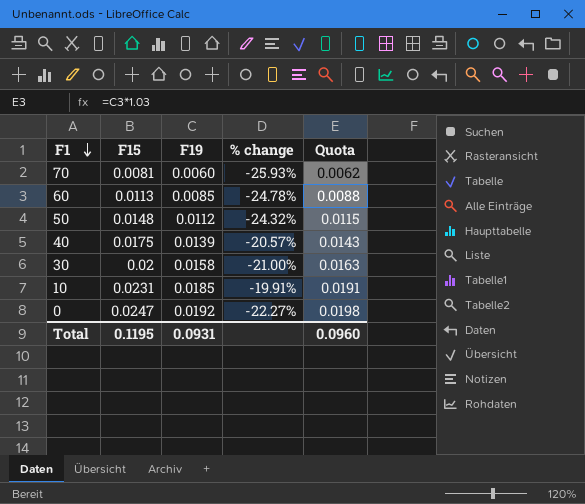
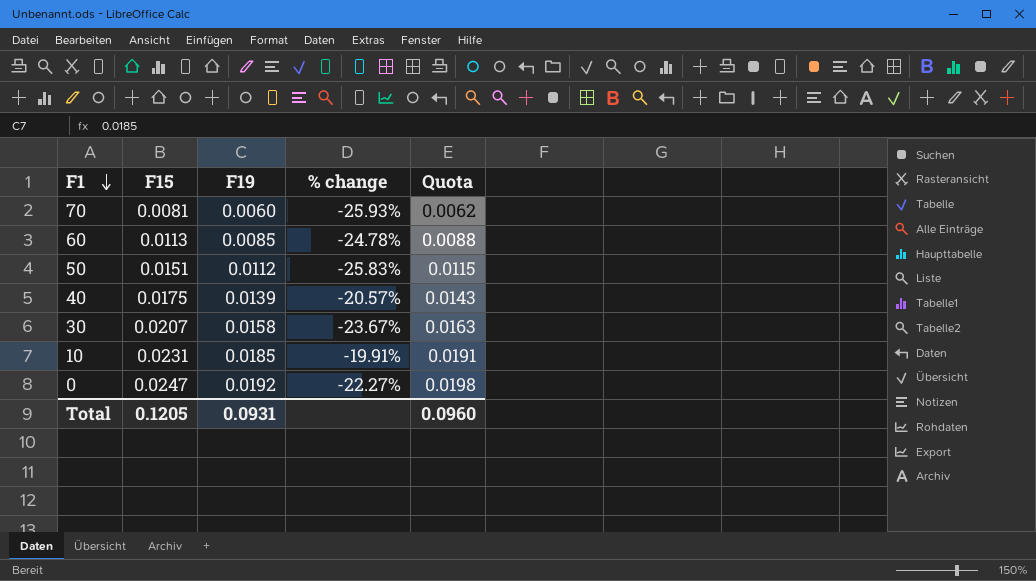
50 | F15: 0.0148 -> 0.0151
50 | % change: -24.32% -> -25.83%
30 | F15: 0.02 -> 0.0207
30 | % change: -21.00% -> -23.67%
Total | F15: 0.1195 -> 0.1205

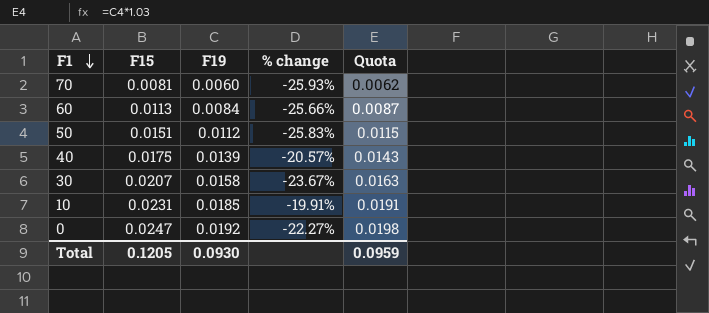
60 | F19: 0.0085 -> 0.0084
60 | % change: -24.78% -> -25.66%
60 | Quota: 0.0088 -> 0.0087
Total | F19: 0.0931 -> 0.0930
Total | Quota: 0.0960 -> 0.0959

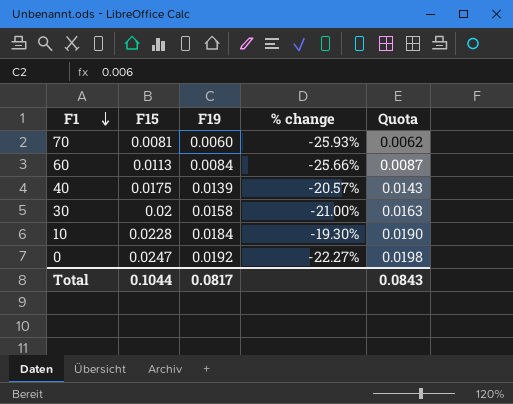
row 50: 0.0151 | 0.0112 | -25.83% | 0.0115 -> none
30 | F15: 0.0207 -> 0.02
30 | % change: -23.67% -> -21.00%
10 | F15: 0.0231 -> 0.0228
10 | F19: 0.0185 -> 0.0184
10 | % change: -19.91% -> -19.30%
10 | Quota: 0.0191 -> 0.0190
Total | F15: 0.1205 -> 0.1044
Total | F19: 0.0930 -> 0.0817
Total | Quota: 0.0959 -> 0.0843

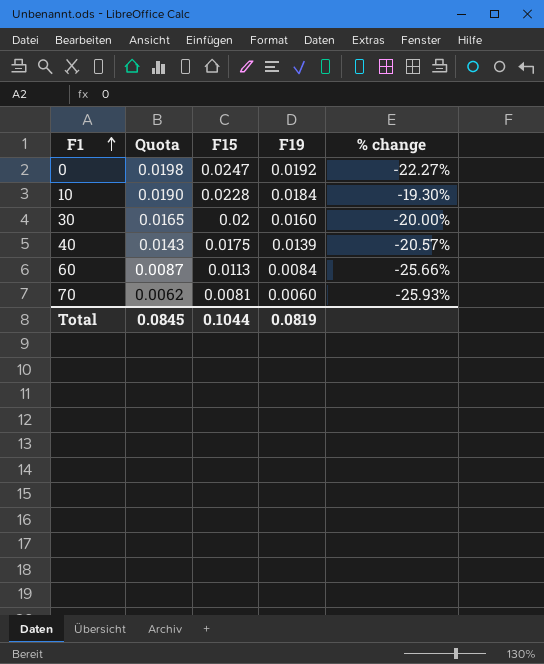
row order: F1 descending -> F1 ascending
column Quota | position: 5 -> 2
30 | Quota: 0.0163 -> 0.0165
30 | F19: 0.0158 -> 0.0160
30 | % change: -21.00% -> -20.00%
Total | Quota: 0.0843 -> 0.0845
Total | F19: 0.0817 -> 0.0819

